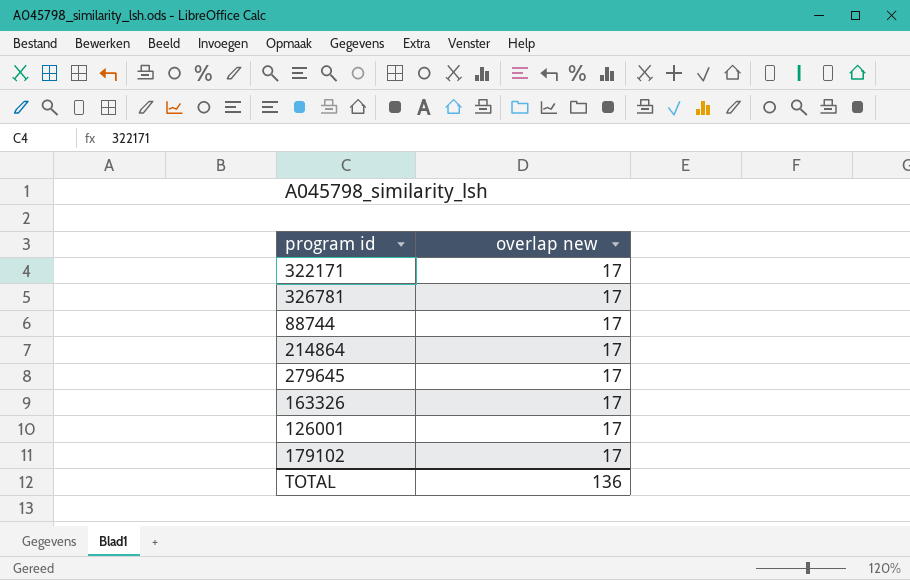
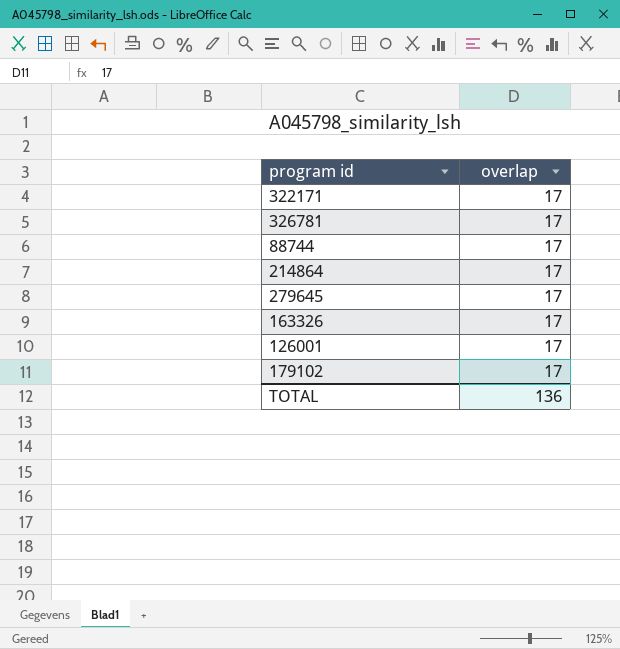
column name: overlap new -> overlap

